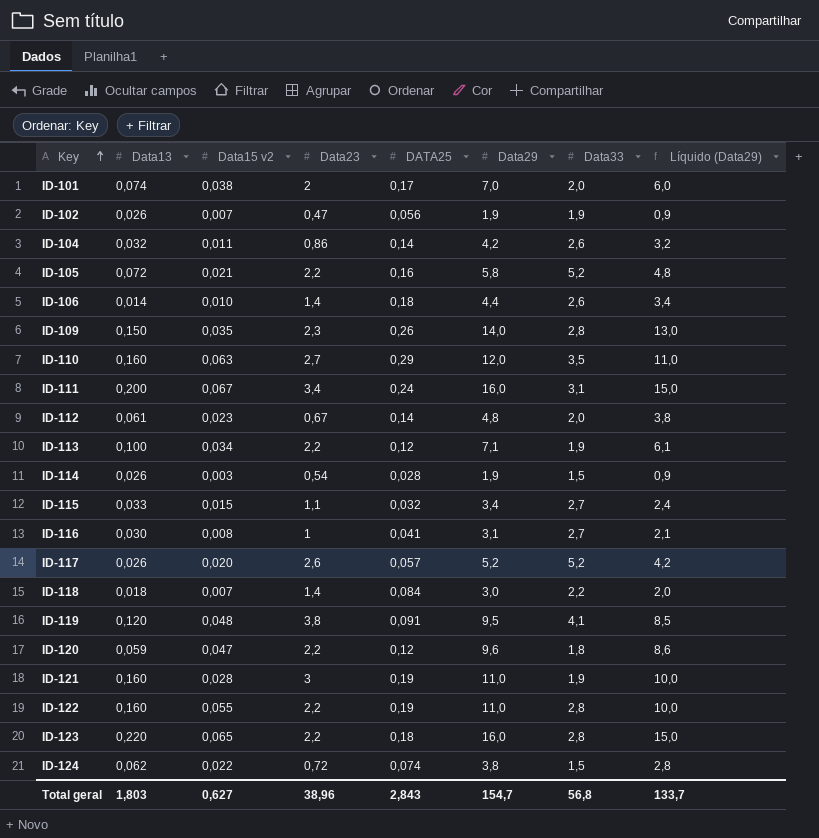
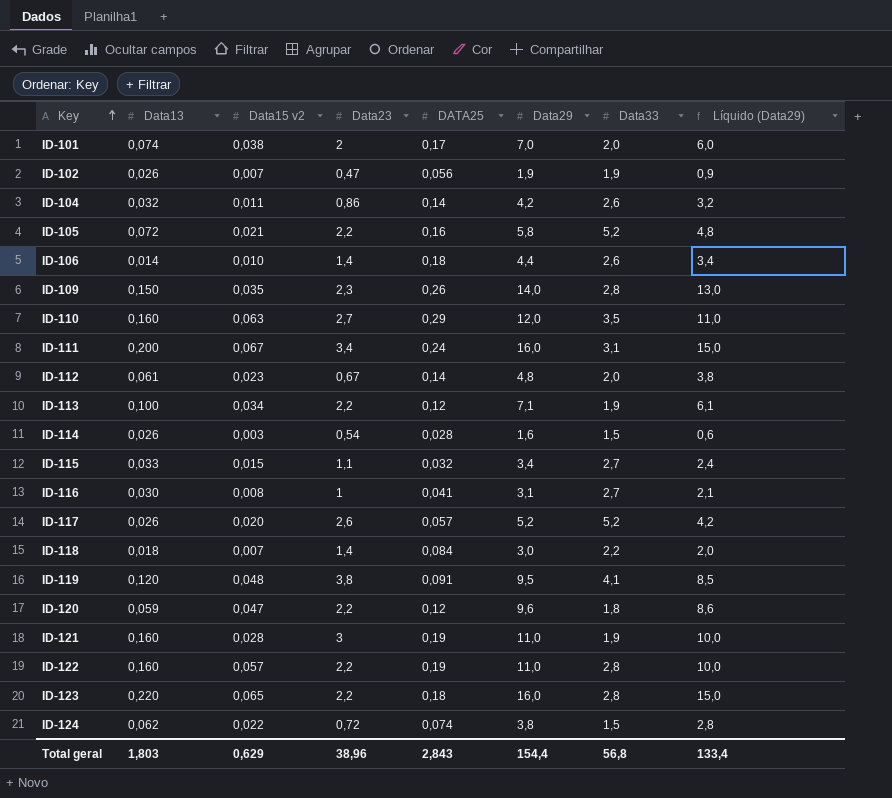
ID-114 | Data29: 1,9 -> 1,6
ID-114 | Líquido (Data29): 0,9 -> 0,6
ID-122 | Data15 v2: 0,055 -> 0,057
Total geral | Data15 v2: 0,627 -> 0,629
Total geral | Data29: 154,7 -> 154,4
Total geral | Líquido (Data29): 133,7 -> 133,4

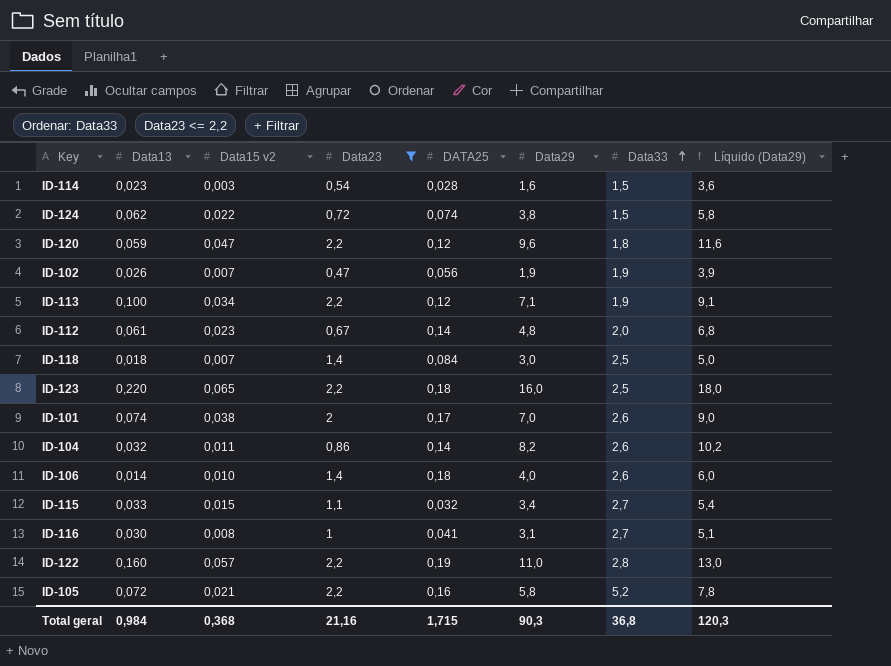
filter: none -> Data23 <= 2,2
row order: Key ascending -> Data33 ascending
column Líquido (Data29) | formula: [Data29] - 1 -> [Data29] + 2
ID-114 | Data13: 0,026 -> 0,023
ID-118 | Data33: 2,2 -> 2,5
ID-123 | Data33: 2,8 -> 2,5
ID-101 | Data33: 2,0 -> 2,6
ID-104 | Data29: 4,2 -> 8,2
ID-106 | Data29: 4,4 -> 4,0
Total geral | Data13: 1,803 -> 0,984
Total geral | Data15 v2: 0,629 -> 0,368
Total geral | Data23: 38,96 -> 21,16
Total geral | DATA25: 2,843 -> 1,715
Total geral | Data29: 154,4 -> 90,3
Total geral | Data33: 56,8 -> 36,8
Total geral | Líquido (Data29): 133,4 -> 120,3

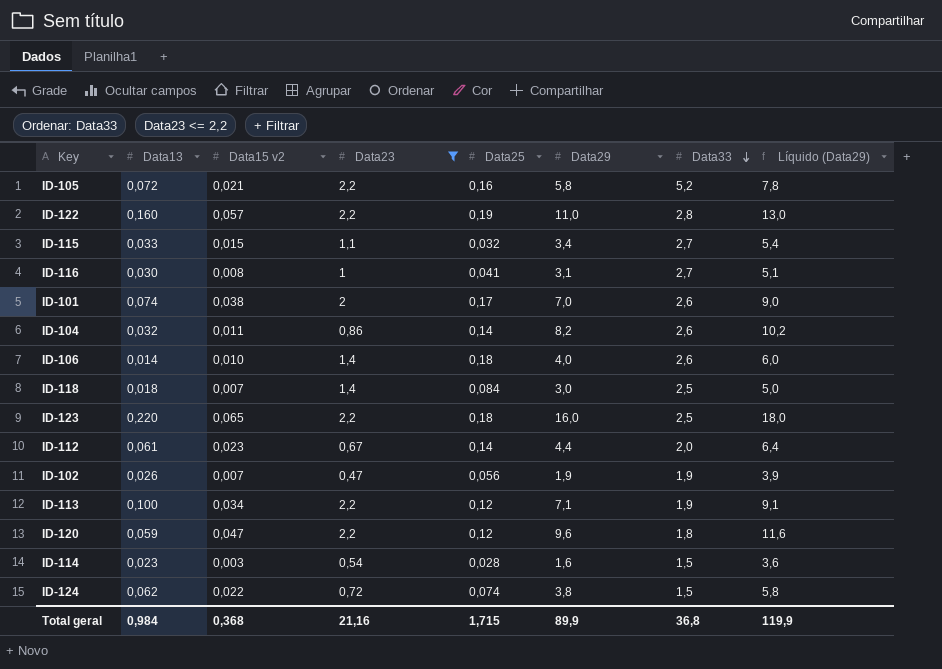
row order: Data33 ascending -> Data33 descending
column name: DATA25 -> Data25
ID-112 | Data29: 4,8 -> 4,4
ID-112 | Líquido (Data29): 6,8 -> 6,4
Total geral | Data29: 90,3 -> 89,9
Total geral | Líquido (Data29): 120,3 -> 119,9

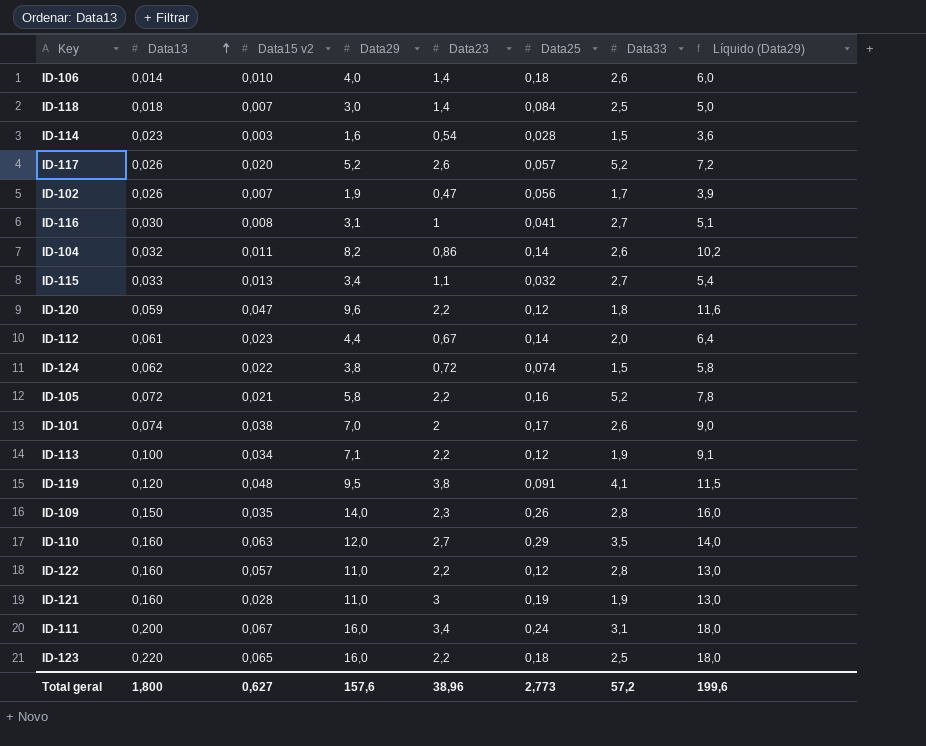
filter: Data23 <= 2,2 -> none
row order: Data33 descending -> Data13 ascending
column Data29 | position: 6 -> 4
ID-102 | Data33: 1,9 -> 1,7
ID-115 | Data15 v2: 0,015 -> 0,013
ID-122 | Data25: 0,19 -> 0,12
Total geral | Data13: 0,984 -> 1,800
Total geral | Data15 v2: 0,368 -> 0,627
Total geral | Data29: 89,9 -> 157,6
Total geral | Data23: 21,16 -> 38,96
Total geral | Data25: 1,715 -> 2,773
Total geral | Data33: 36,8 -> 57,2
Total geral | Líquido (Data29): 119,9 -> 199,6

